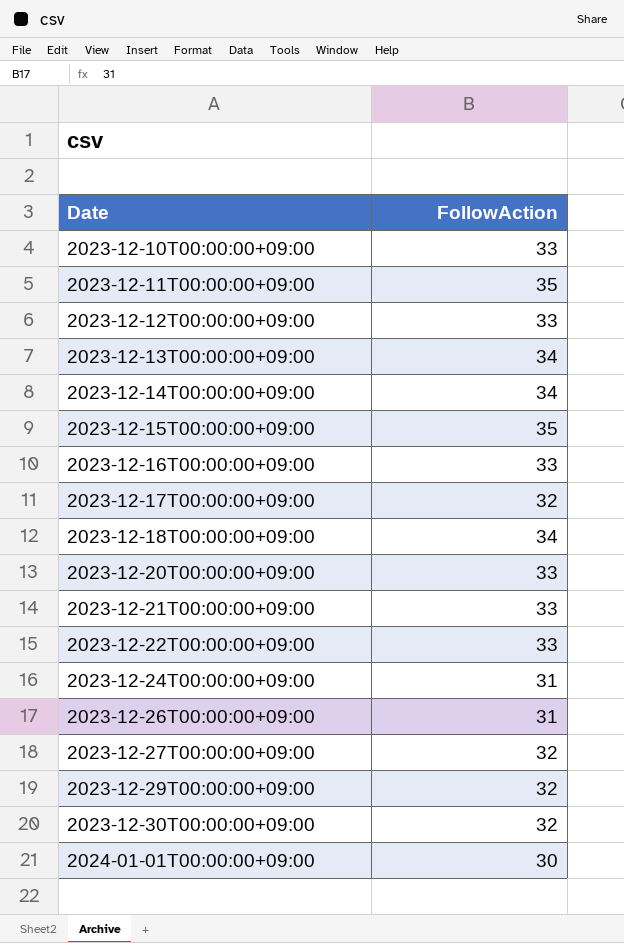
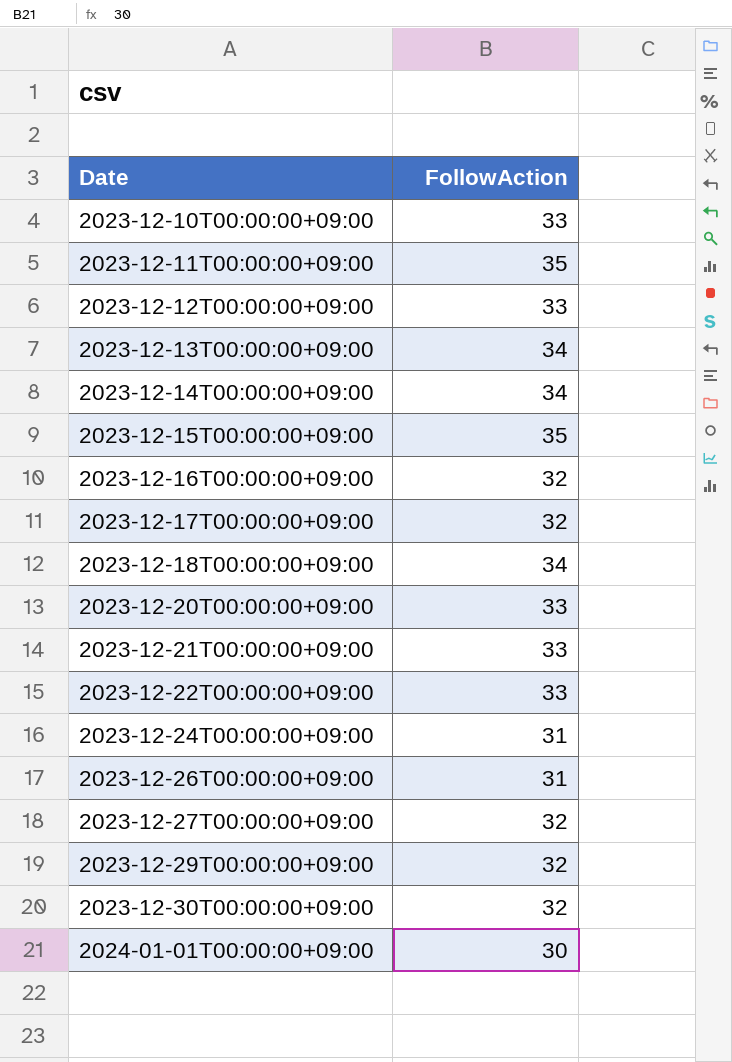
2023-12-16T00:00:00+09:00 | FollowAction: 33 -> 32

